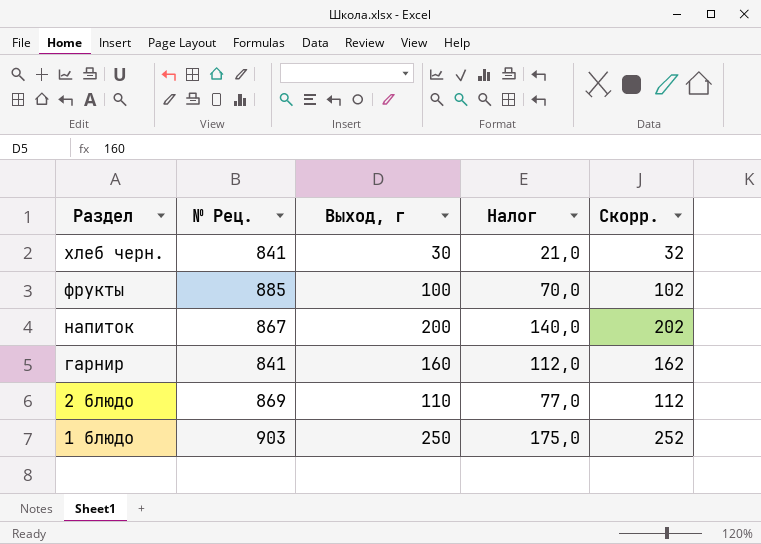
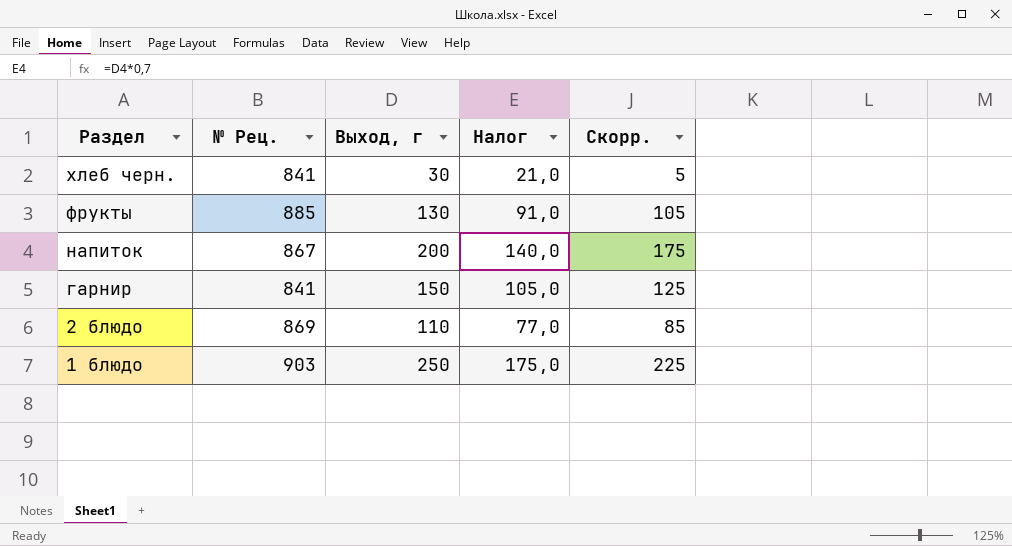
column Скорр. | formula: [Выход, г] + 2 -> [Выход, г] - 25
фрукты | Выход, г: 100 -> 130
фрукты | Налог: 70,0 -> 91,0
гарнир | Выход, г: 160 -> 150
гарнир | Налог: 112,0 -> 105,0

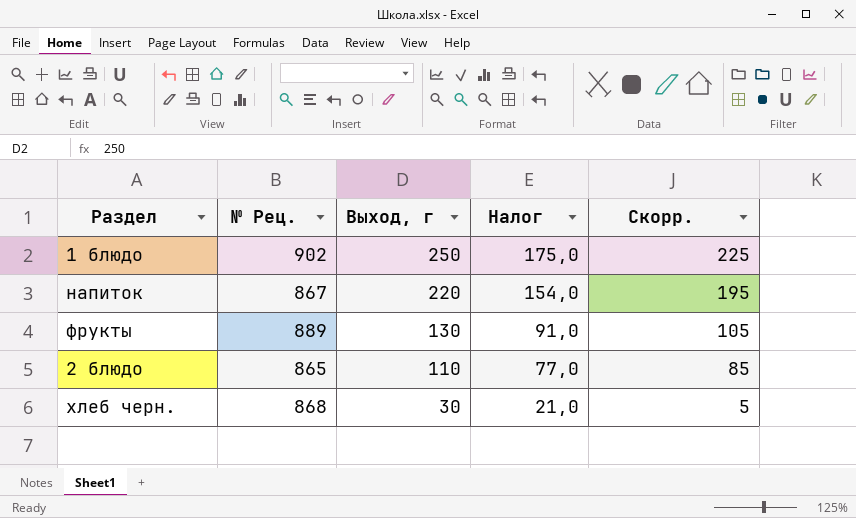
row order: Раздел descending -> Выход, г descending
row гарнир: 841 | 150 | 105,0 | 125 -> none
1 блюдо | № Рец.: 903 -> 902
напиток | Выход, г: 200 -> 220
напиток | Налог: 140,0 -> 154,0
напиток | Скорр.: 175 -> 195
фрукты | № Рец.: 885 -> 889
2 блюдо | № Рец.: 869 -> 865
хлеб черн. | № Рец.: 841 -> 868

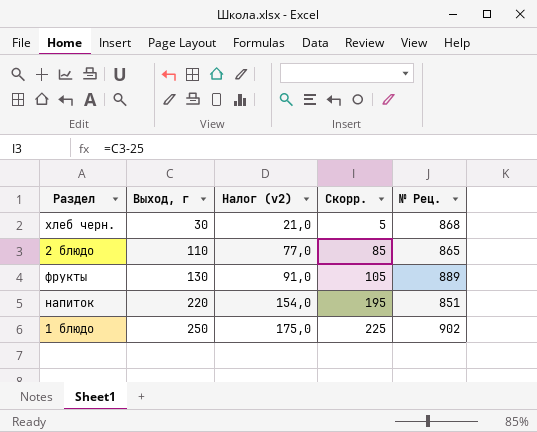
row order: Выход, г descending -> Выход, г ascending
column name: Налог -> Налог (v2)
column № Рец. | position: 2 -> 5
напиток | № Рец.: 867 -> 851

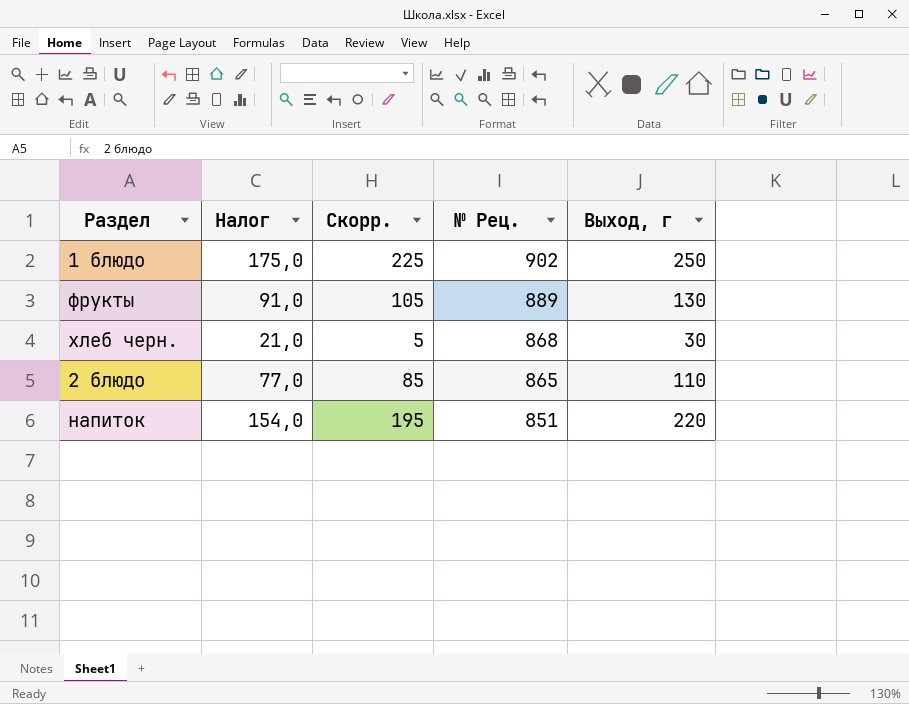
row order: Выход, г ascending -> № Рец. descending
column name: Налог (v2) -> Налог
column Выход, г | position: 2 -> 5

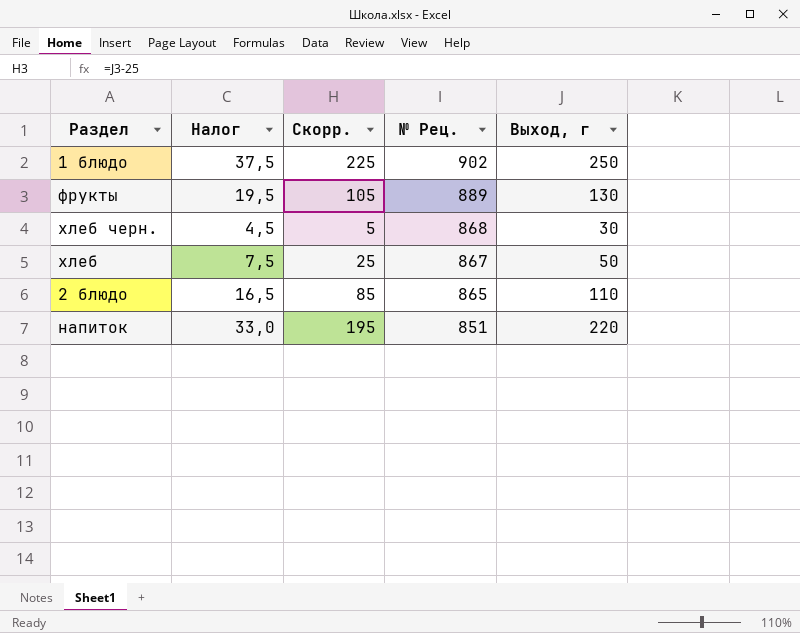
column Налог | formula: [Выход, г] * 0,7 -> [Выход, г] * 0,15
row хлеб: none -> 7,5 | 25 | 867 | 50

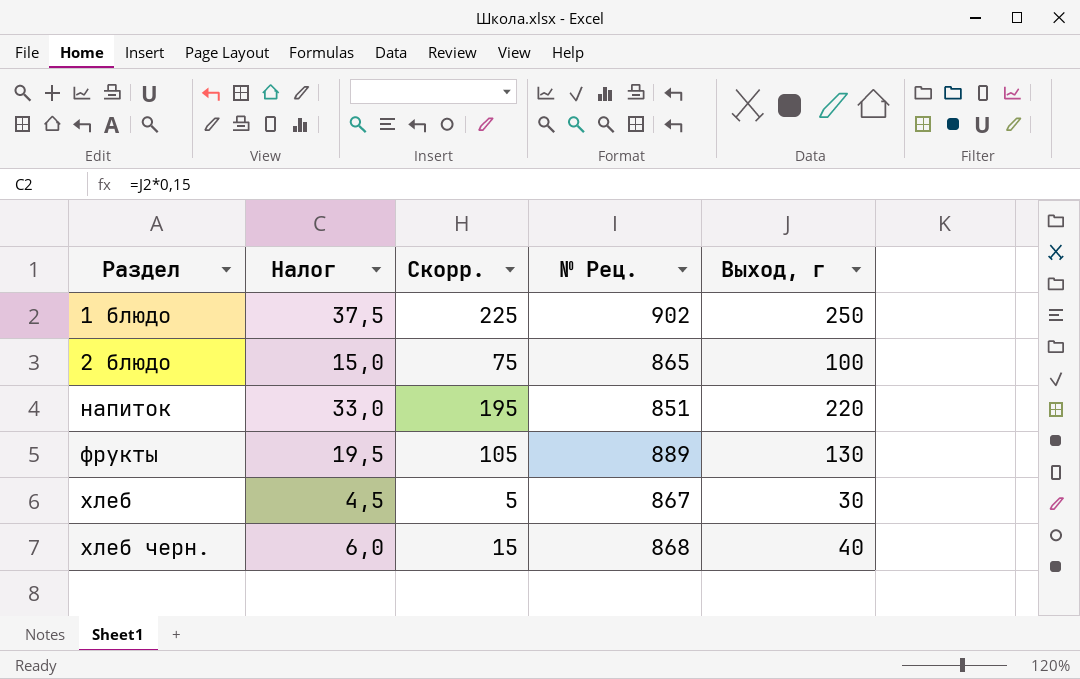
row order: № Рец. descending -> Раздел ascending
2 блюдо | Налог: 16,5 -> 15,0
2 блюдо | Скорр.: 85 -> 75
2 блюдо | Выход, г: 110 -> 100
хлеб | Налог: 7,5 -> 4,5
хлеб | Скорр.: 25 -> 5
хлеб | Выход, г: 50 -> 30
хлеб черн. | Налог: 4,5 -> 6,0
хлеб черн. | Скорр.: 5 -> 15
хлеб черн. | Выход, г: 30 -> 40

